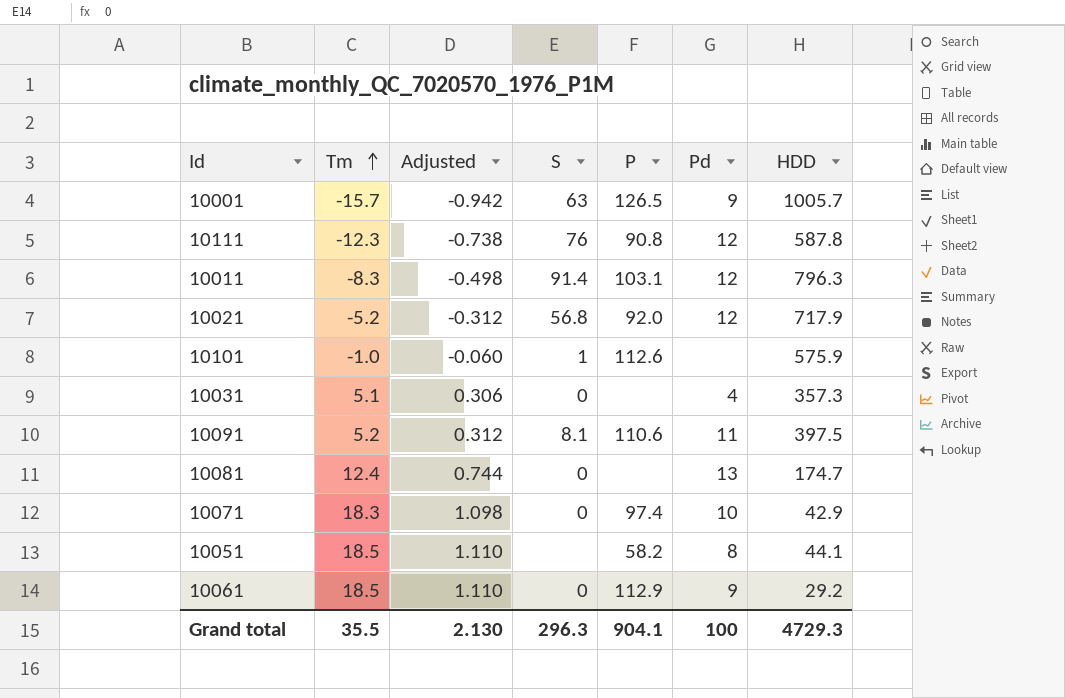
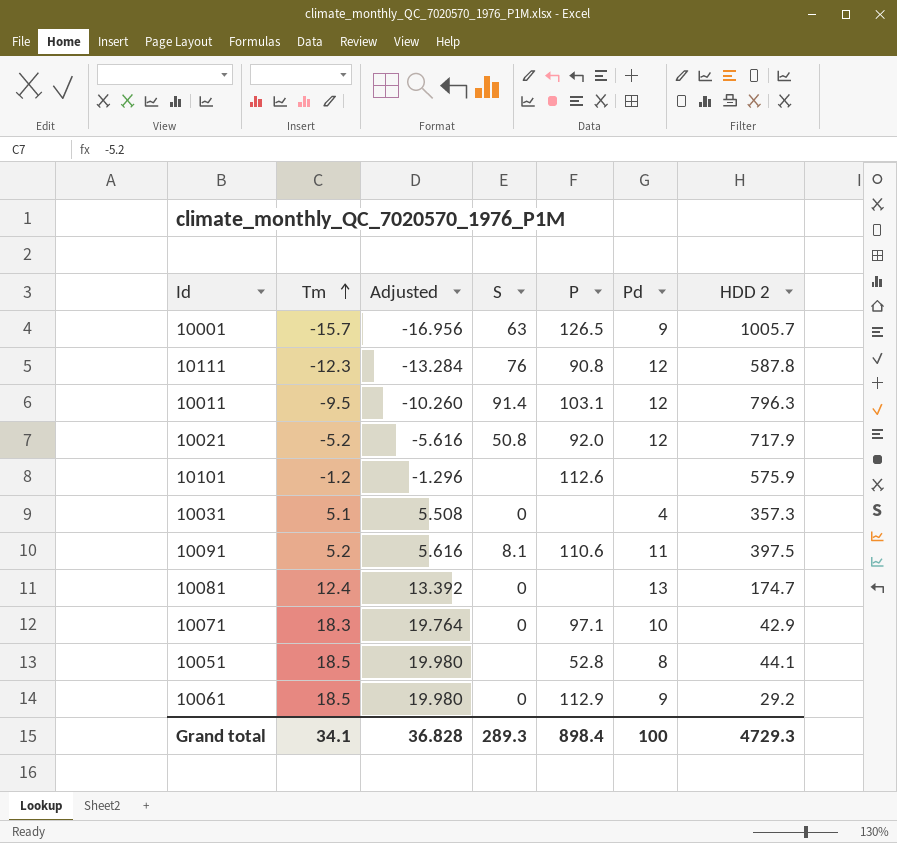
column Adjusted | formula: [Tm] * 0.06 -> [Tm] * 1.08
column name: HDD -> HDD 2
10011 | Tm: -8.3 -> -9.5
10021 | S: 56.8 -> 50.8
10101 | Tm: -1.0 -> -1.2
10101 | S: 1 -> none
10071 | P: 97.4 -> 97.1
10051 | P: 58.2 -> 52.8
Grand total | Tm: 35.5 -> 34.1
Grand total | Adjusted: 2.130 -> 36.828
Grand total | S: 296.3 -> 289.3
Grand total | P: 904.1 -> 898.4

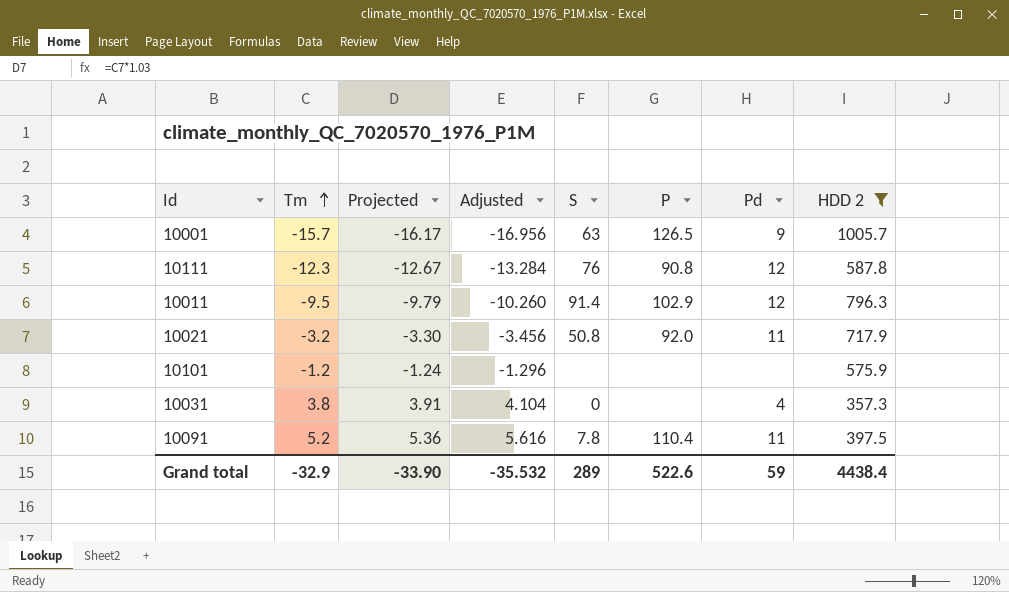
filter: none -> HDD 2 >= 357.3
column Projected | formula: none -> [Tm] * 1.03
10011 | P: 103.1 -> 102.9
10021 | Tm: -5.2 -> -3.2
10021 | Adjusted: -5.616 -> -3.456
10021 | Pd: 12 -> 11
10101 | P: 112.6 -> none
10031 | Tm: 5.1 -> 3.8
10031 | Adjusted: 5.508 -> 4.104
10091 | S: 8.1 -> 7.8
10091 | P: 110.6 -> 110.4
Grand total | Tm: 34.1 -> -32.9
Grand total | Adjusted: 36.828 -> -35.532
Grand total | S: 289.3 -> 289
Grand total | P: 898.4 -> 522.6
Grand total | Pd: 100 -> 59
Grand total | HDD 2: 4729.3 -> 4438.4

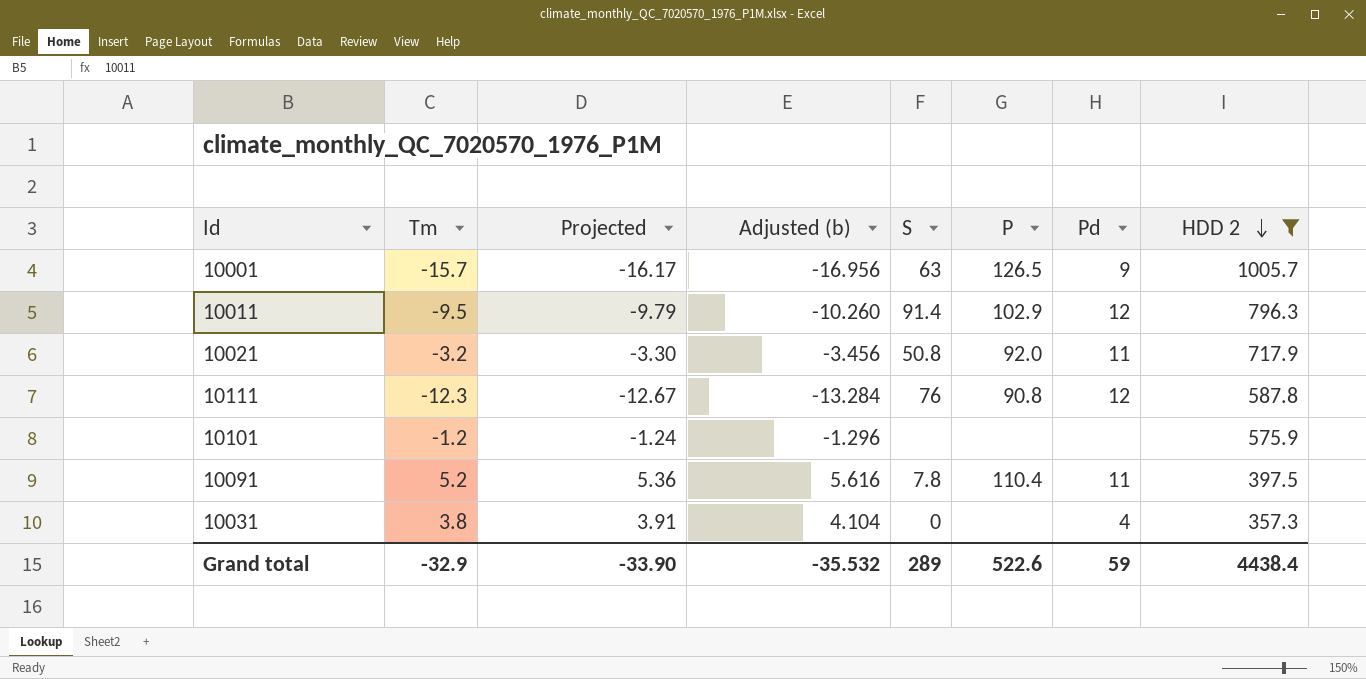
row order: Tm ascending -> HDD 2 descending
column name: Adjusted -> Adjusted (b)

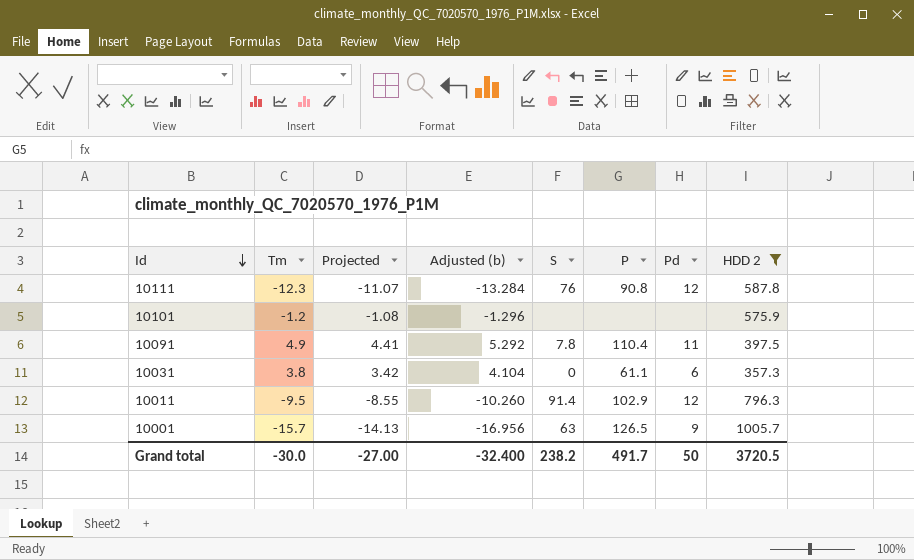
row order: HDD 2 descending -> Id descending
column Projected | formula: [Tm] * 1.03 -> [Tm] * 0.9
row 10021: -3.2 | -3.30 | -3.456 | 50.8 | 92.0 | 11 | 717.9 -> none
10091 | Tm: 5.2 -> 4.9
10091 | Adjusted (b): 5.616 -> 5.292
10031 | P: none -> 61.1
10031 | Pd: 4 -> 6
Grand total | Tm: -32.9 -> -30.0
Grand total | Projected: -33.90 -> -27.00
Grand total | Adjusted (b): -35.532 -> -32.400
Grand total | S: 289 -> 238.2
Grand total | P: 522.6 -> 491.7
Grand total | Pd: 59 -> 50
Grand total | HDD 2: 4438.4 -> 3720.5

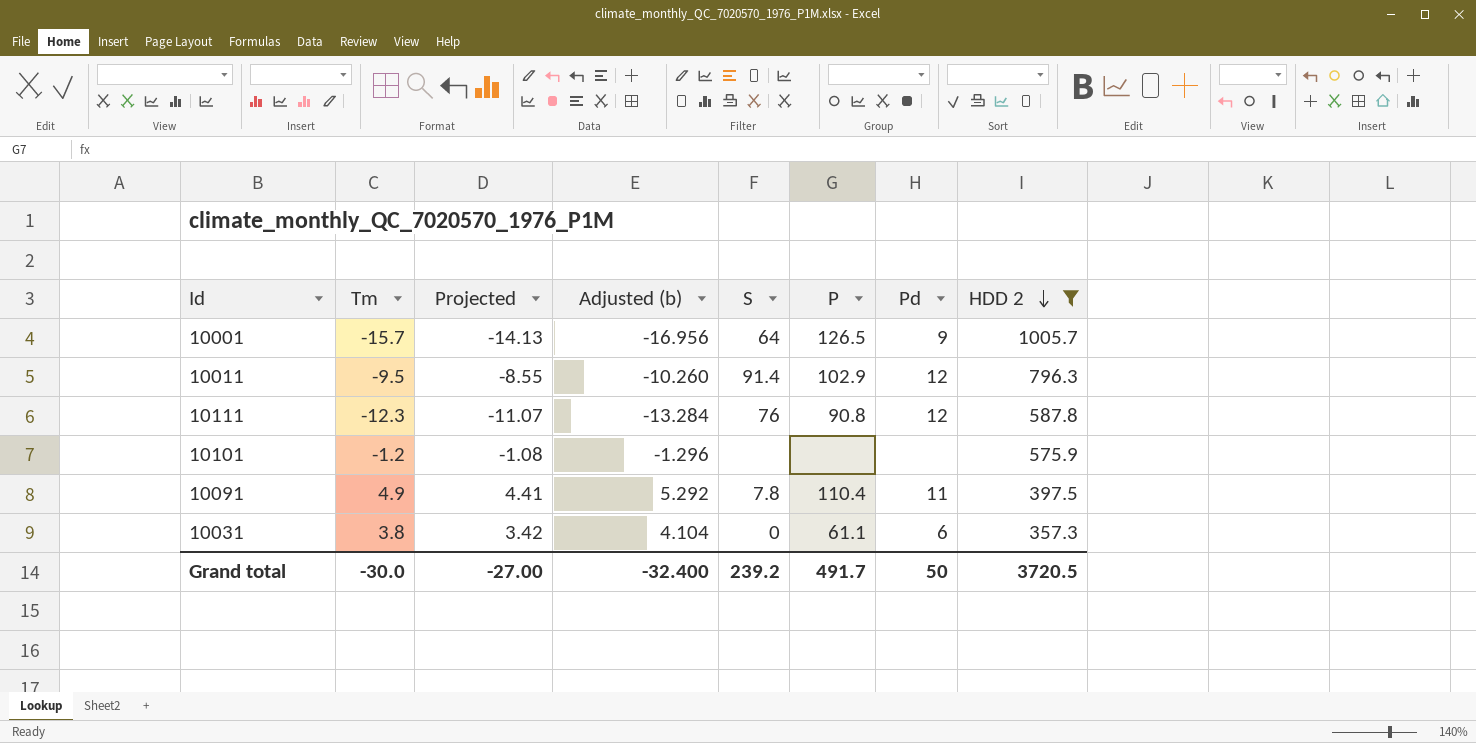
row order: Id descending -> HDD 2 descending
10001 | S: 63 -> 64
Grand total | S: 238.2 -> 239.2

